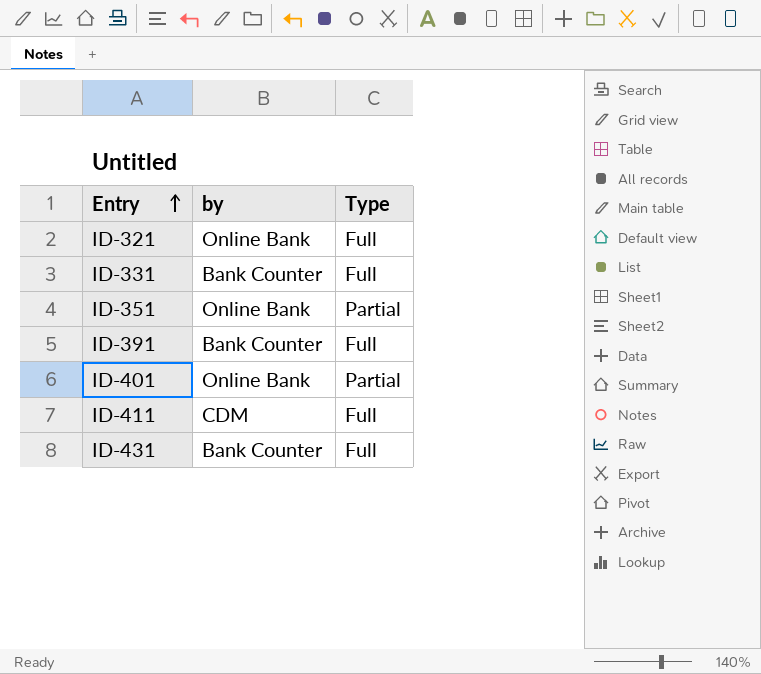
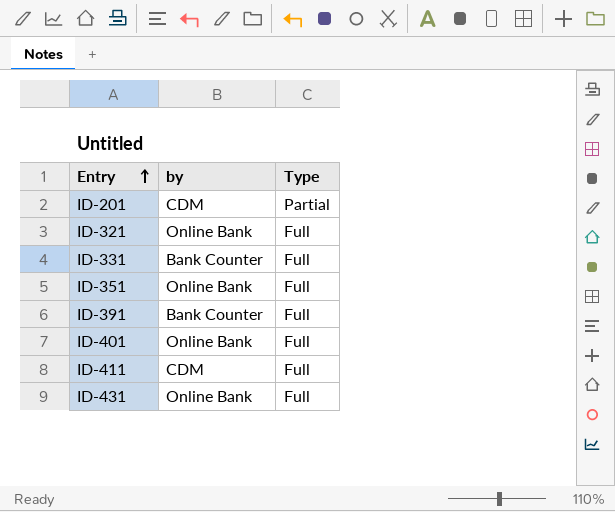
row ID-201: none -> CDM | Partial
ID-351 | Type: Partial -> Full
ID-401 | Type: Partial -> Full
ID-431 | by: Bank Counter -> Online Bank

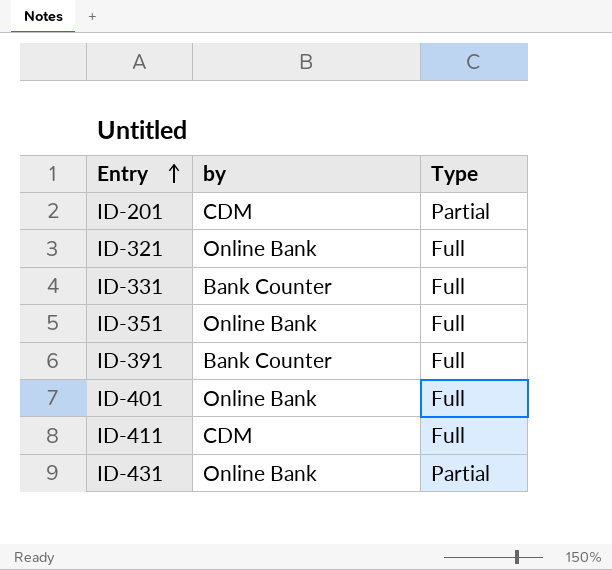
ID-431 | Type: Full -> Partial

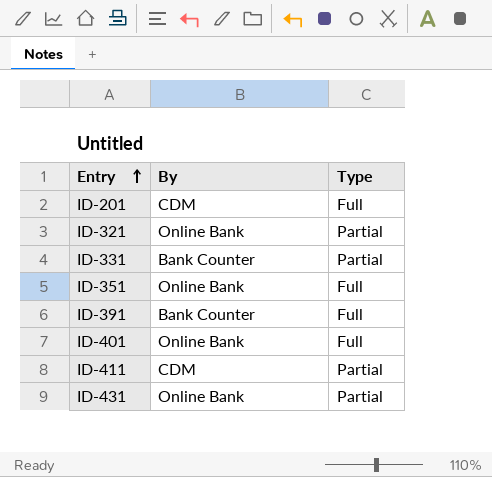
column name: by -> By
ID-201 | Type: Partial -> Full
ID-321 | Type: Full -> Partial
ID-331 | Type: Full -> Partial
ID-411 | Type: Full -> Partial

